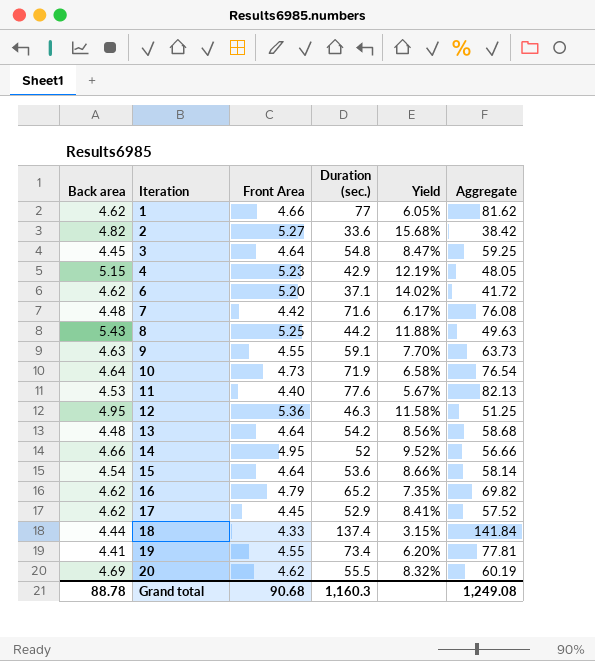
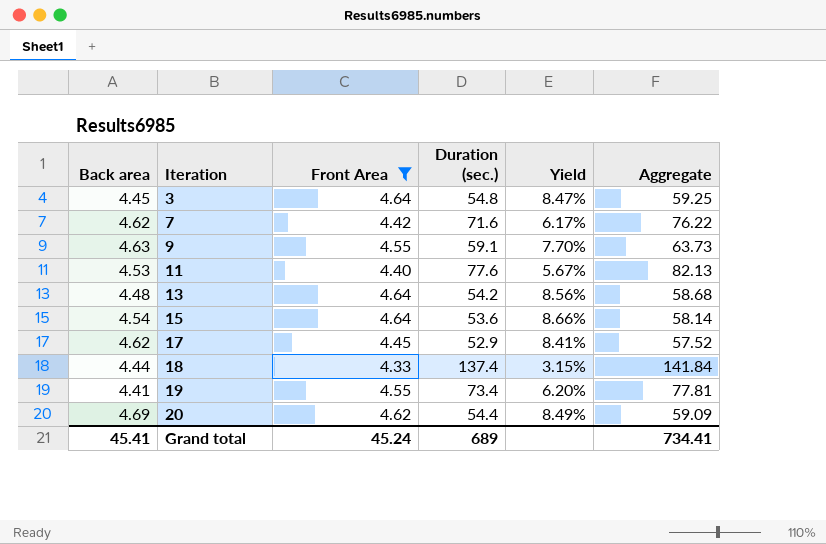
filter: none -> Front Area <= 4.64
7 | Back area: 4.48 -> 4.62
7 | Aggregate: 76.08 -> 76.22
20 | Duration (sec.): 55.5 -> 54.4
20 | Yield: 8.32% -> 8.49%
20 | Aggregate: 60.19 -> 59.09
Grand total | Back area: 88.78 -> 45.41
Grand total | Front Area: 90.68 -> 45.24
Grand total | Duration (sec.): 1,160.3 -> 689
Grand total | Aggregate: 1,249.08 -> 734.41

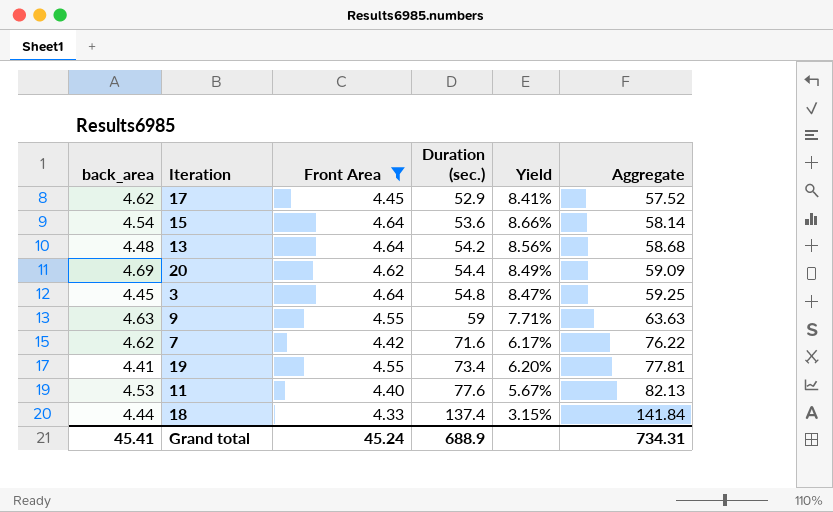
row order: Iteration ascending -> Duration (sec.) ascending
column name: Back area -> back_area
9 | Duration (sec.): 59.1 -> 59
9 | Yield: 7.70% -> 7.71%
9 | Aggregate: 63.73 -> 63.63
Grand total | Duration (sec.): 689 -> 688.9
Grand total | Aggregate: 734.41 -> 734.31

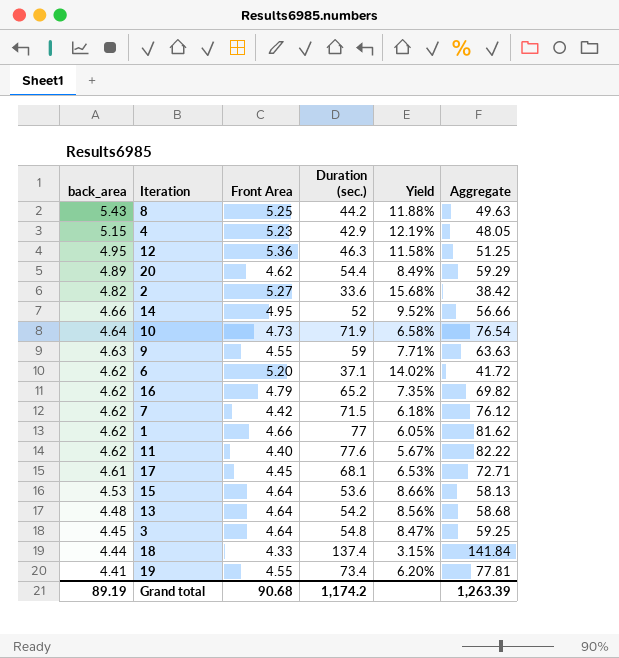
filter: Front Area <= 4.64 -> none
row order: Duration (sec.) ascending -> back_area descending
20 | back_area: 4.69 -> 4.89
20 | Aggregate: 59.09 -> 59.29
7 | Duration (sec.): 71.6 -> 71.5
7 | Yield: 6.17% -> 6.18%
7 | Aggregate: 76.22 -> 76.12
11 | back_area: 4.53 -> 4.62
11 | Aggregate: 82.13 -> 82.22
17 | back_area: 4.62 -> 4.61
17 | Duration (sec.): 52.9 -> 68.1
17 | Yield: 8.41% -> 6.53%
17 | Aggregate: 57.52 -> 72.71
15 | back_area: 4.54 -> 4.53
15 | Aggregate: 58.14 -> 58.13
Grand total | back_area: 45.41 -> 89.19
Grand total | Front Area: 45.24 -> 90.68
Grand total | Duration (sec.): 688.9 -> 1,174.2
Grand total | Aggregate: 734.31 -> 1,263.39

